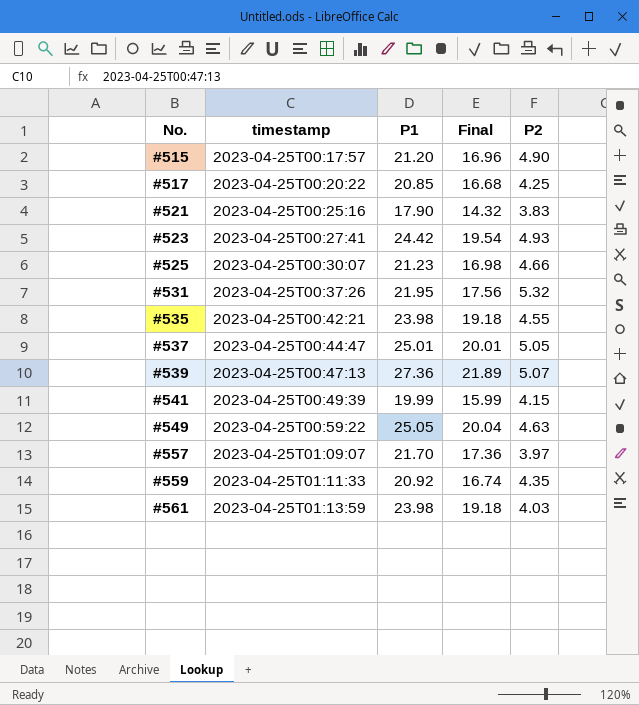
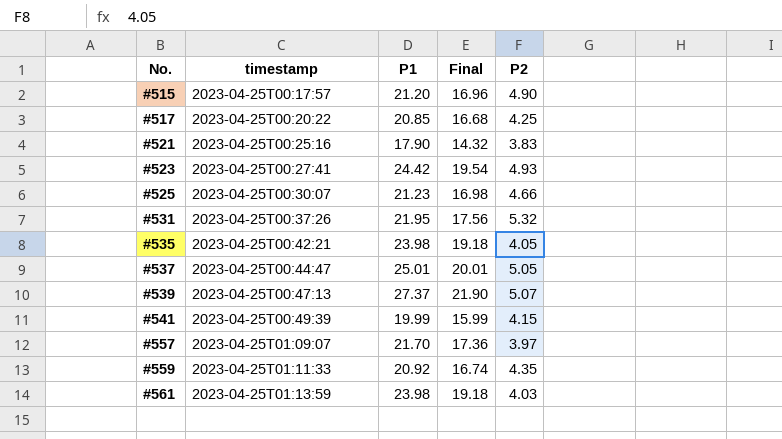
row #549: 2023-04-25T00:59:22 | 25.05 | 20.04 | 4.63 -> none
#535 | P2: 4.55 -> 4.05
#539 | P1: 27.36 -> 27.37
#539 | Final: 21.89 -> 21.90

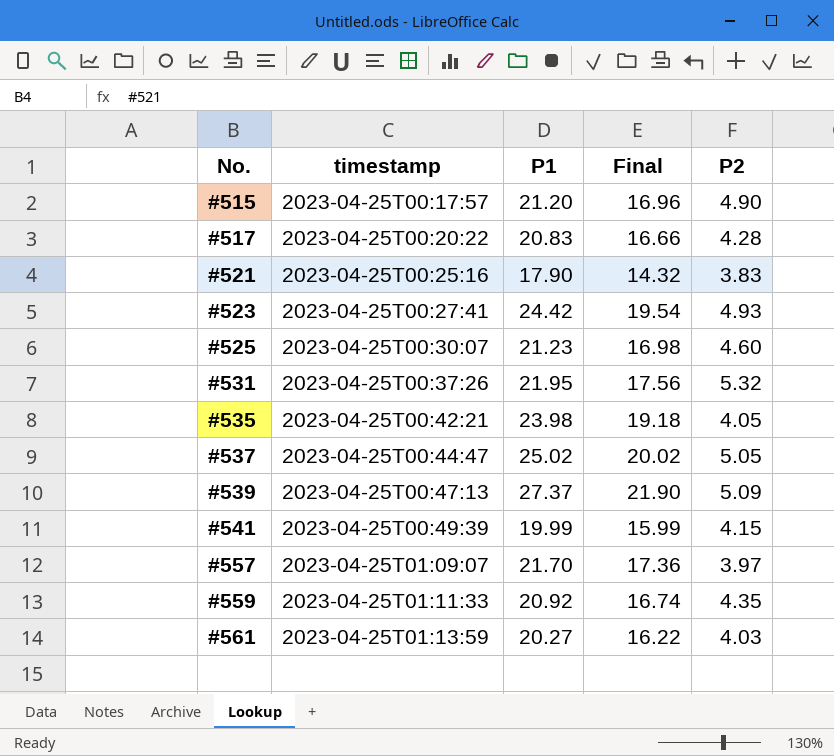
#517 | P1: 20.85 -> 20.83
#517 | Final: 16.68 -> 16.66
#517 | P2: 4.25 -> 4.28
#525 | P2: 4.66 -> 4.60
#537 | P1: 25.01 -> 25.02
#537 | Final: 20.01 -> 20.02
#539 | P2: 5.07 -> 5.09
#561 | P1: 23.98 -> 20.27
#561 | Final: 19.18 -> 16.22

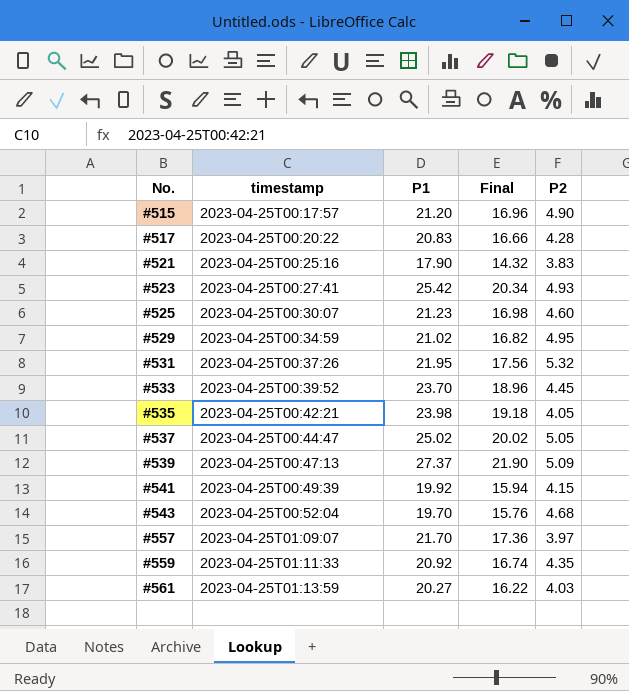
#523 | P1: 24.42 -> 25.42
#523 | Final: 19.54 -> 20.34
row #529: none -> 2023-04-25T00:34:59 | 21.02 | 16.82 | 4.95
row #533: none -> 2023-04-25T00:39:52 | 23.70 | 18.96 | 4.45
#541 | P1: 19.99 -> 19.92
#541 | Final: 15.99 -> 15.94
row #543: none -> 2023-04-25T00:52:04 | 19.70 | 15.76 | 4.68

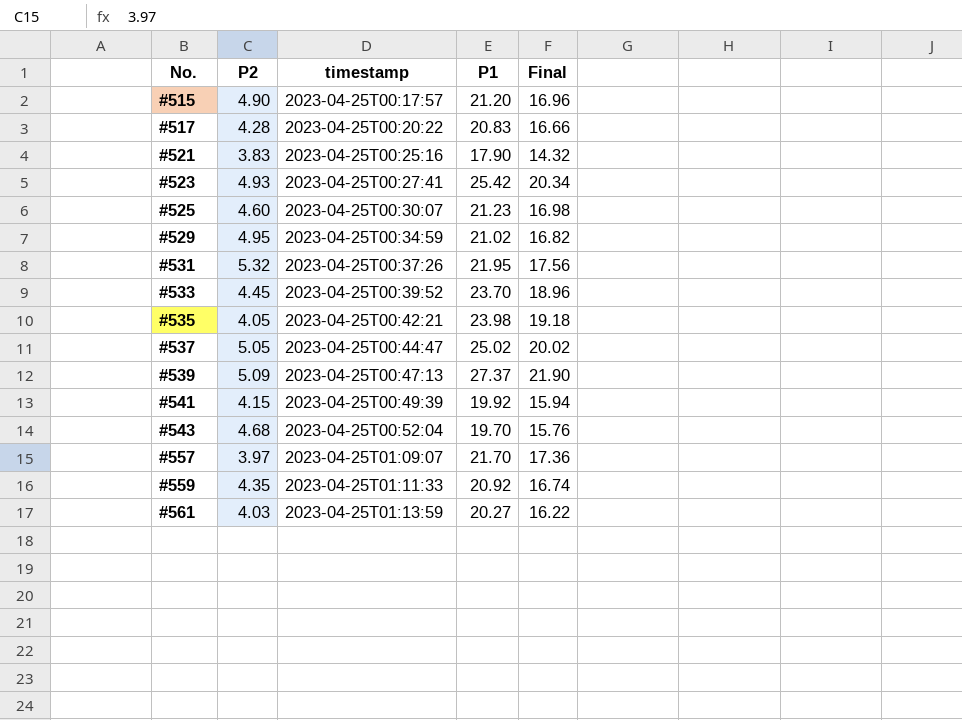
column P2 | position: 5 -> 2

